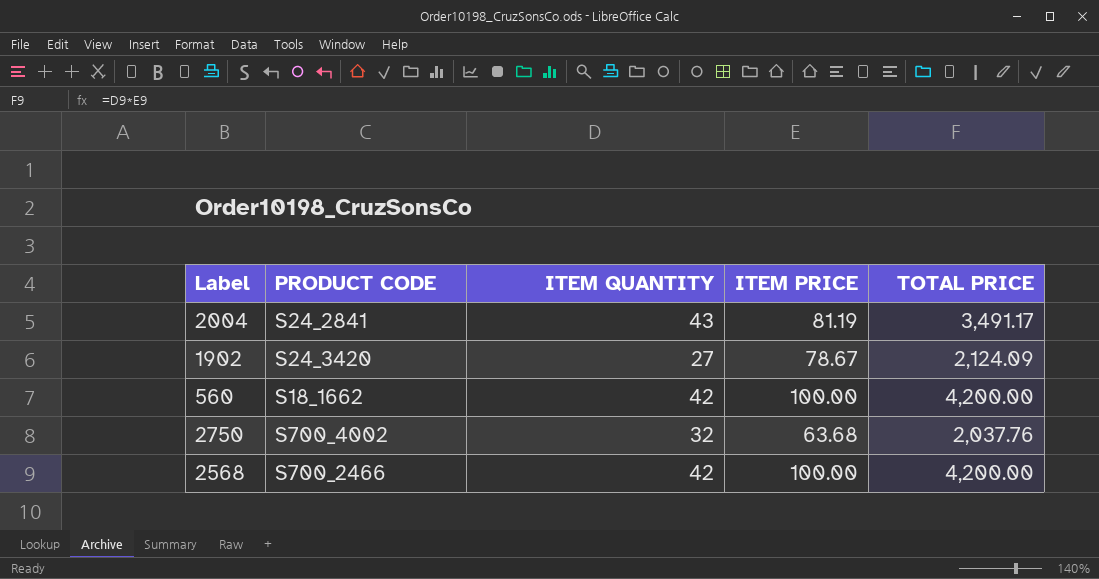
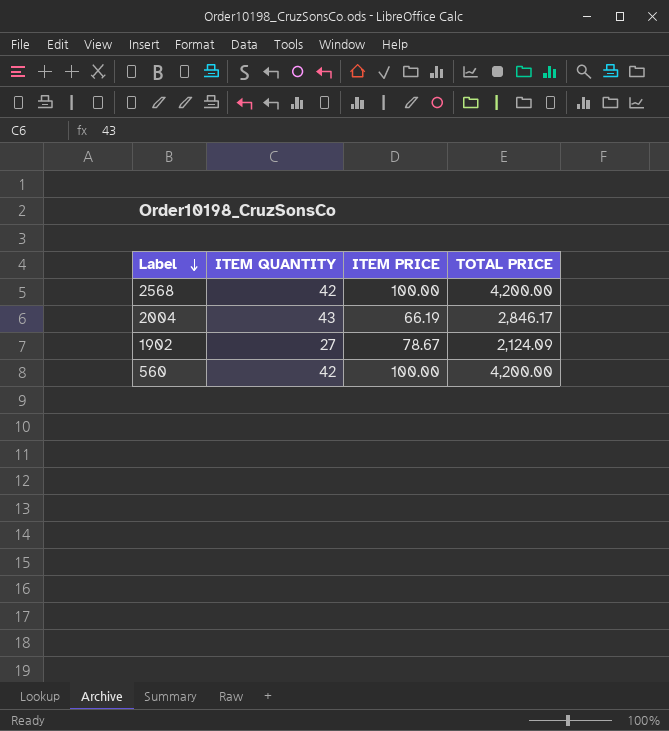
row order: none -> Label descending
column PRODUCT CODE | position: 2 -> none
row 2750: S700_4002 | 32 | 63.68 | 2,037.76 -> none
2004 | ITEM PRICE: 81.19 -> 66.19
2004 | TOTAL PRICE: 3,491.17 -> 2,846.17

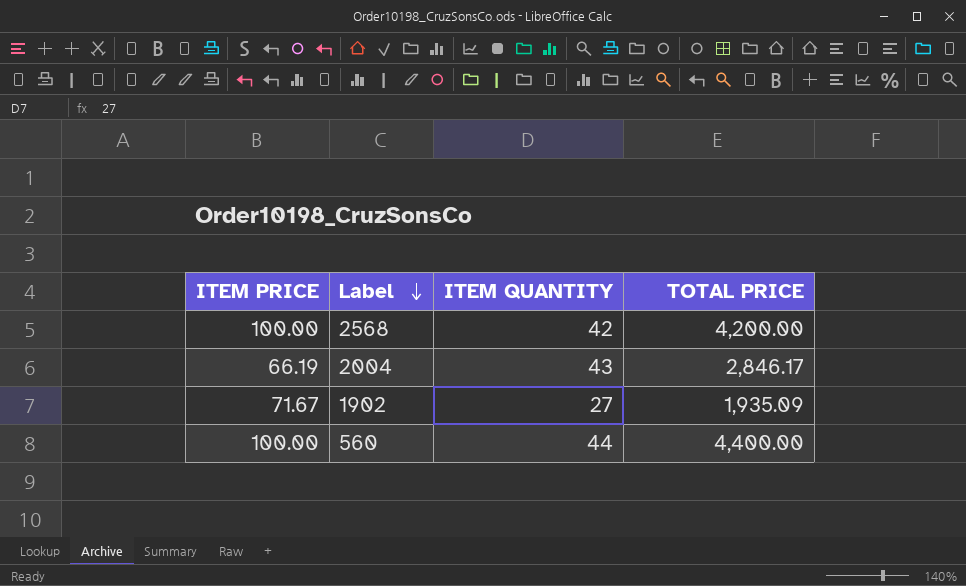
column ITEM PRICE | position: 3 -> 1
1902 | ITEM PRICE: 78.67 -> 71.67
1902 | TOTAL PRICE: 2,124.09 -> 1,935.09
560 | ITEM QUANTITY: 42 -> 44
560 | TOTAL PRICE: 4,200.00 -> 4,400.00

